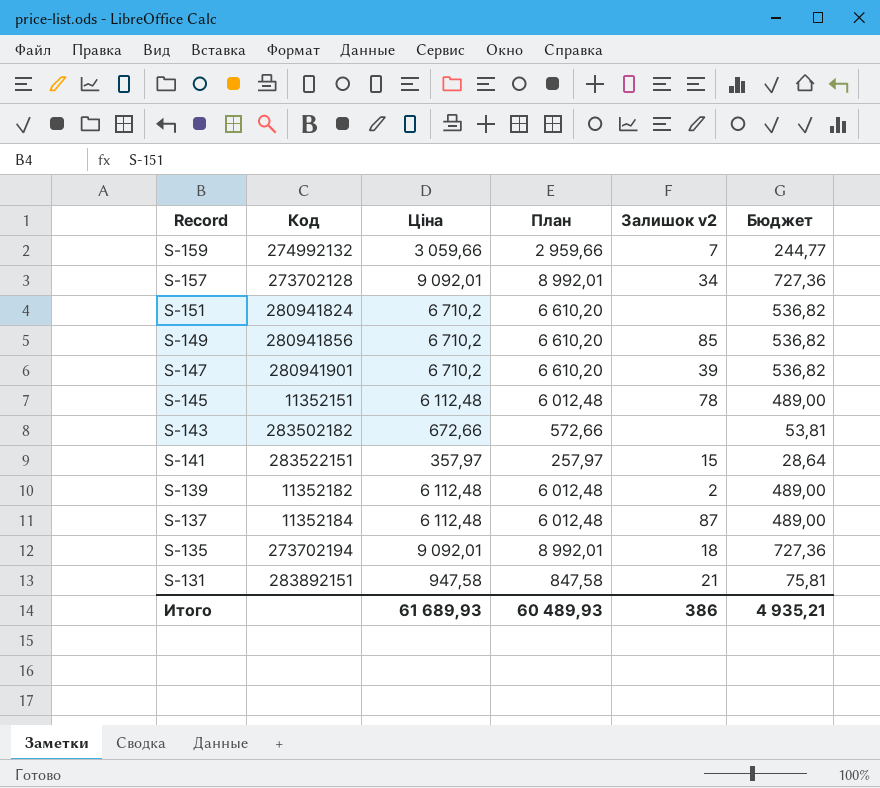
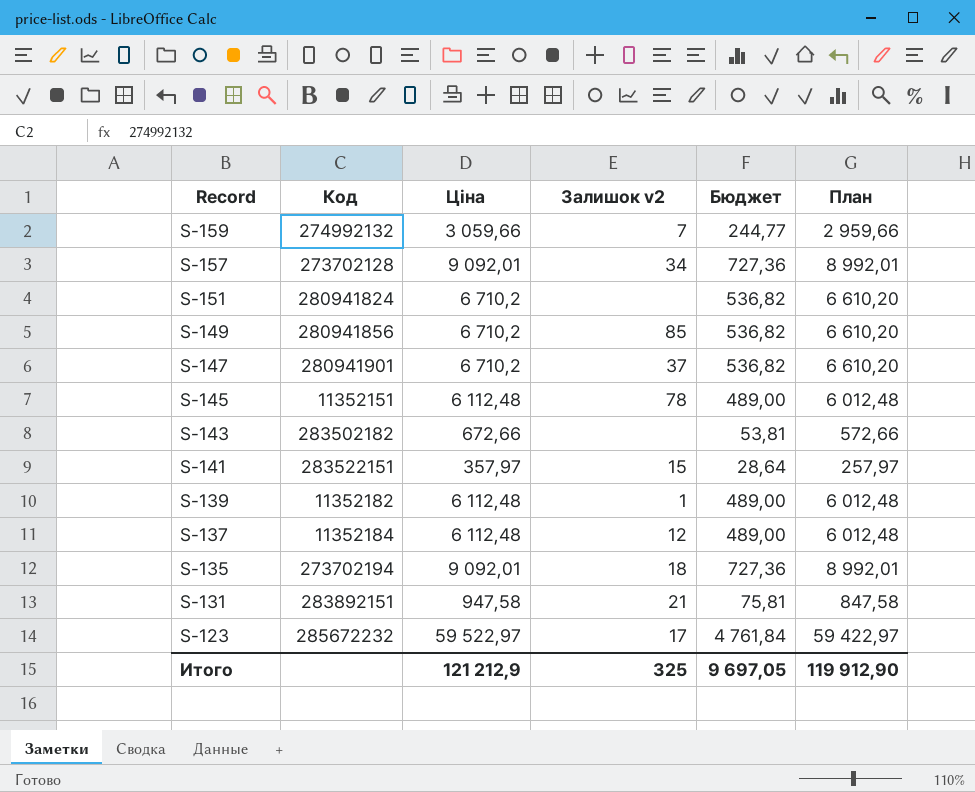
column План | position: 4 -> 6
S-147 | Залишок v2: 39 -> 37
S-139 | Залишок v2: 2 -> 1
S-137 | Залишок v2: 87 -> 12
row S-123: none -> 285672232 | 59 522,97 | 17 | 4 761,84 | 59 422,97
Итого | Ціна: 61 689,93 -> 121 212,9
Итого | Залишок v2: 386 -> 325
Итого | Бюджет: 4 935,21 -> 9 697,05
Итого | План: 60 489,93 -> 119 912,90

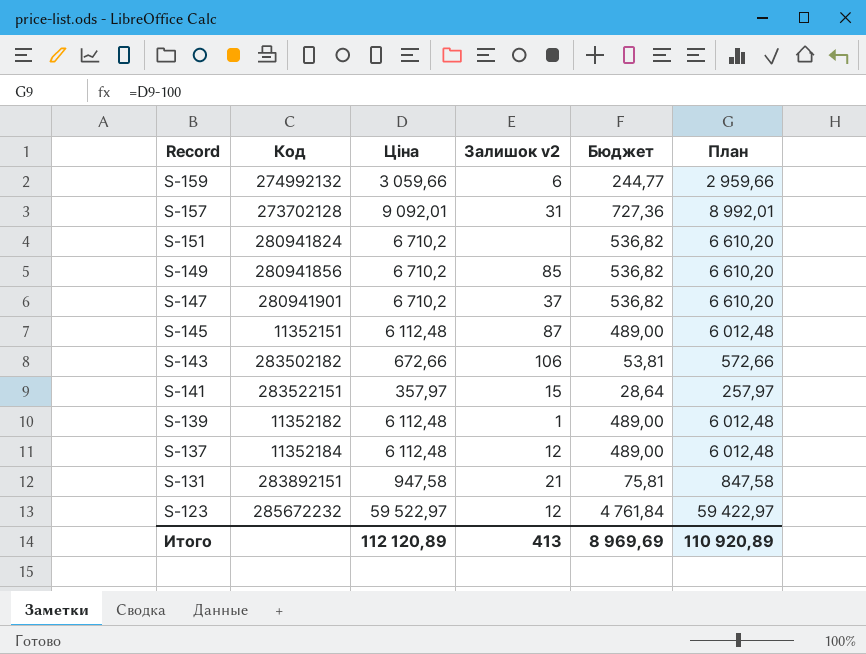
row S-135: 273702194 | 9 092,01 | 18 | 727,36 | 8 992,01 -> none
S-159 | Залишок v2: 7 -> 6
S-157 | Залишок v2: 34 -> 31
S-145 | Залишок v2: 78 -> 87
S-143 | Залишок v2: none -> 106
S-123 | Залишок v2: 17 -> 12
Итого | Ціна: 121 212,9 -> 112 120,89
Итого | Залишок v2: 325 -> 413
Итого | Бюджет: 9 697,05 -> 8 969,69
Итого | План: 119 912,90 -> 110 920,89

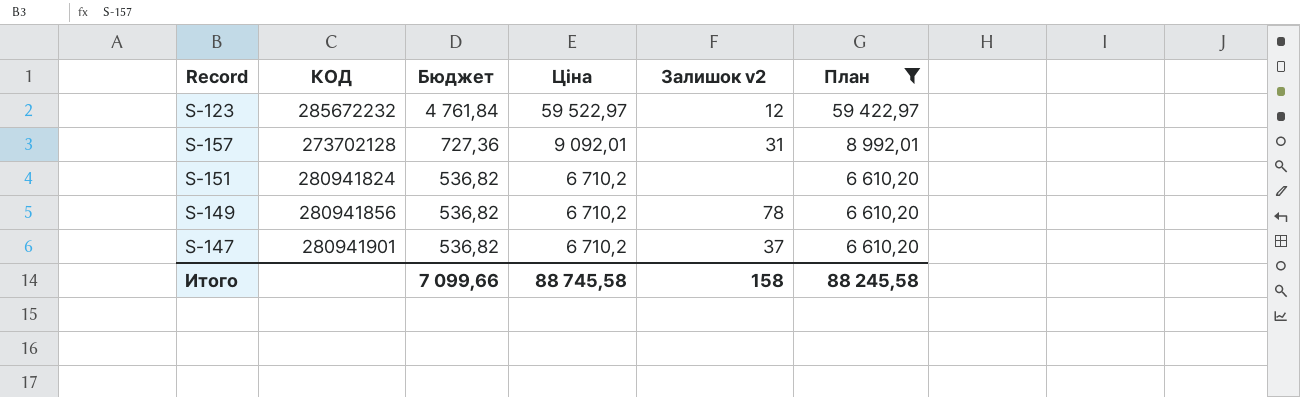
filter: none -> План >= 6 610,20
row order: Record descending -> Бюджет descending
column name: Код -> КОД
column Бюджет | position: 5 -> 3
S-149 | Залишок v2: 85 -> 78
Итого | Бюджет: 8 969,69 -> 7 099,66
Итого | Ціна: 112 120,89 -> 88 745,58
Итого | Залишок v2: 413 -> 158
Итого | План: 110 920,89 -> 88 245,58

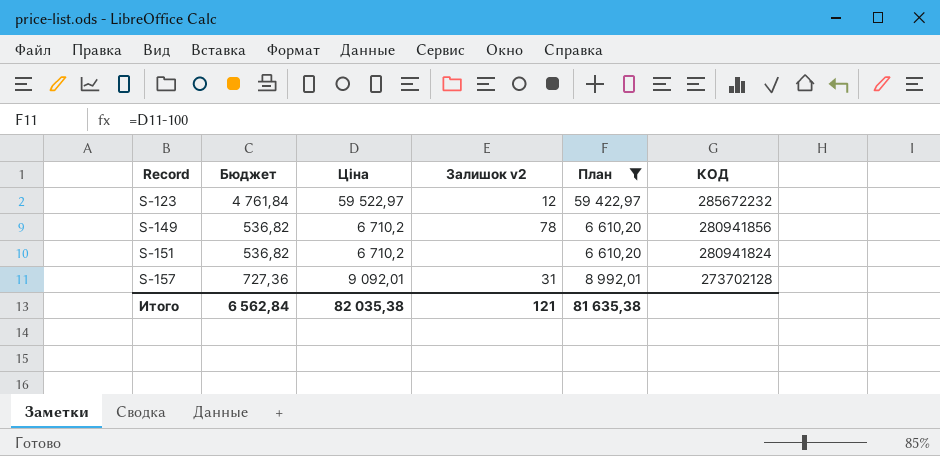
row order: Бюджет descending -> Record ascending
column КОД | position: 2 -> 6
row S-147: 280941901 | 536,82 | 6 710,2 | 37 | 6 610,20 -> none
Итого | Бюджет: 7 099,66 -> 6 562,84
Итого | Ціна: 88 745,58 -> 82 035,38
Итого | Залишок v2: 158 -> 121
Итого | План: 88 245,58 -> 81 635,38

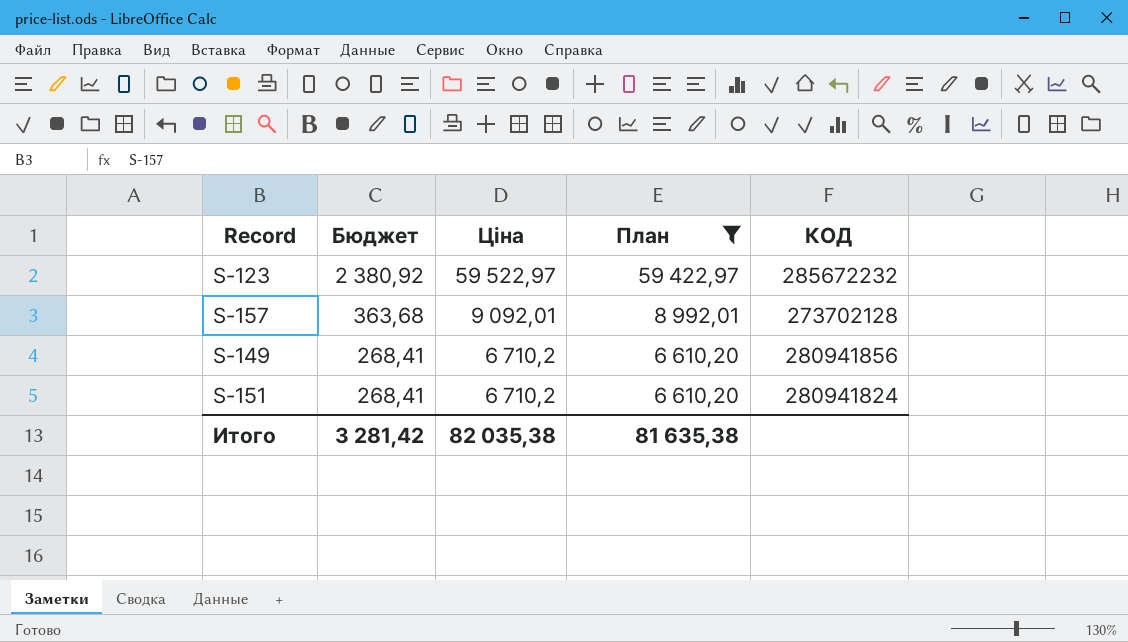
row order: Record ascending -> Бюджет descending
column Залишок v2 | position: 4 -> none
column Бюджет | formula: [Ціна] * 0,08 -> [Ціна] * 0,04
Итого | Бюджет: 6 562,84 -> 3 281,42

